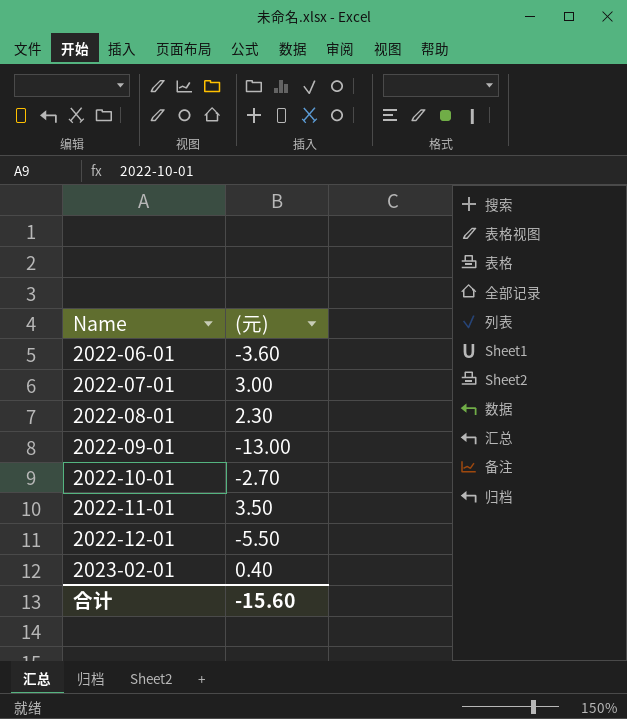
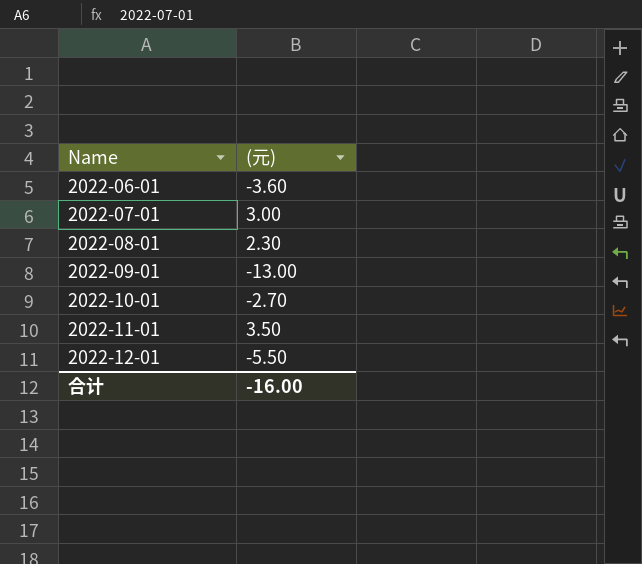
row 2023-02-01: 0.40 -> none
合计 | (元): -15.60 -> -16.00

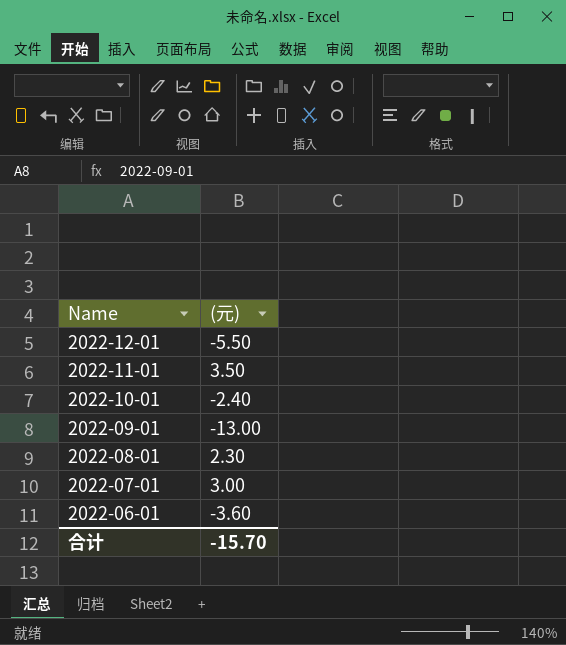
row order: Name ascending -> Name descending
2022-10-01 | (元): -2.70 -> -2.40
合计 | (元): -16.00 -> -15.70

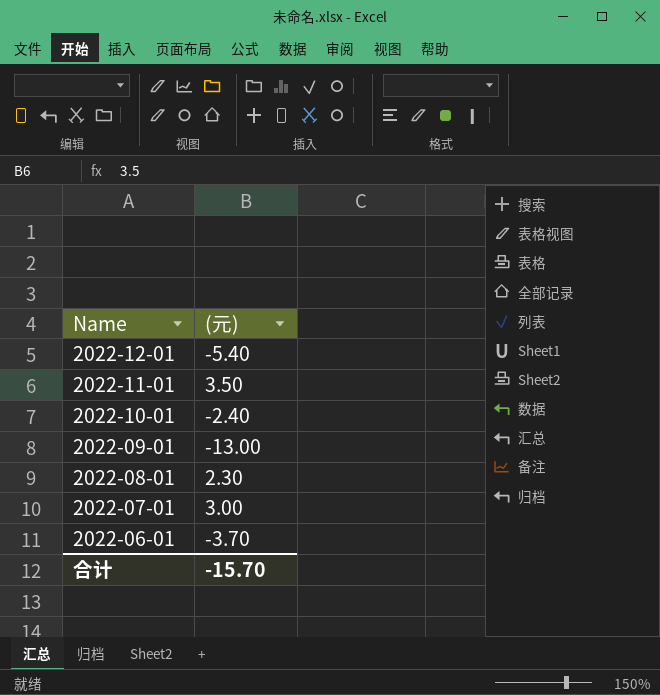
2022-12-01 | (元): -5.50 -> -5.40
2022-06-01 | (元): -3.60 -> -3.70

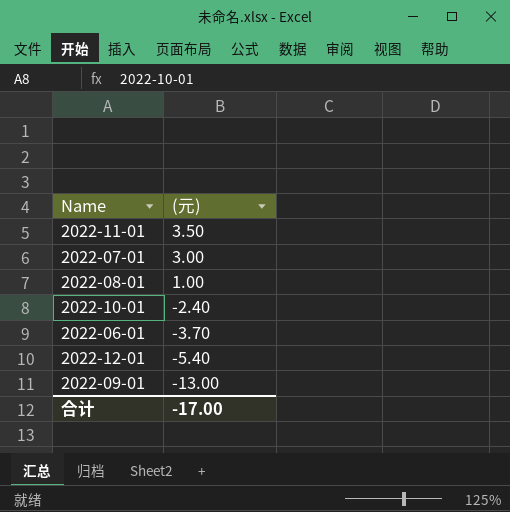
row order: Name descending -> (元) descending
2022-08-01 | (元): 2.30 -> 1.00
合计 | (元): -15.70 -> -17.00

